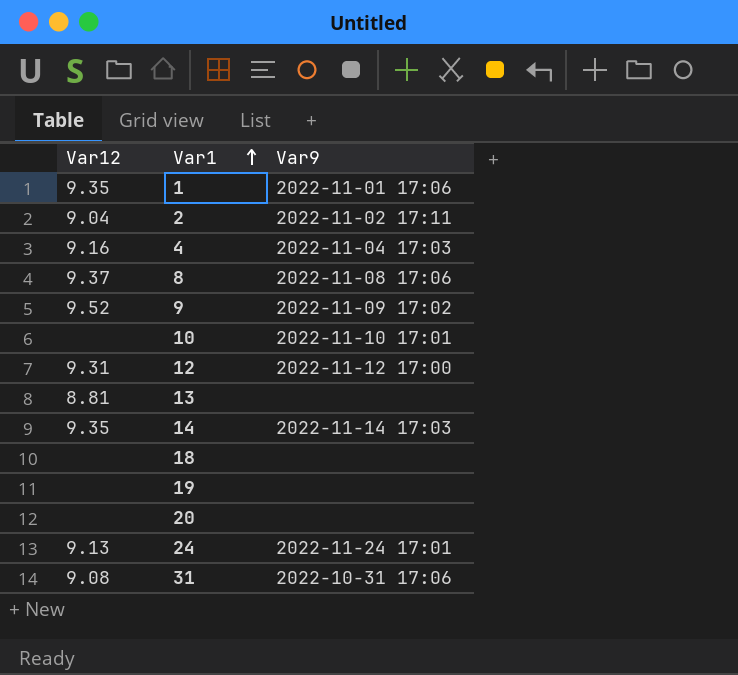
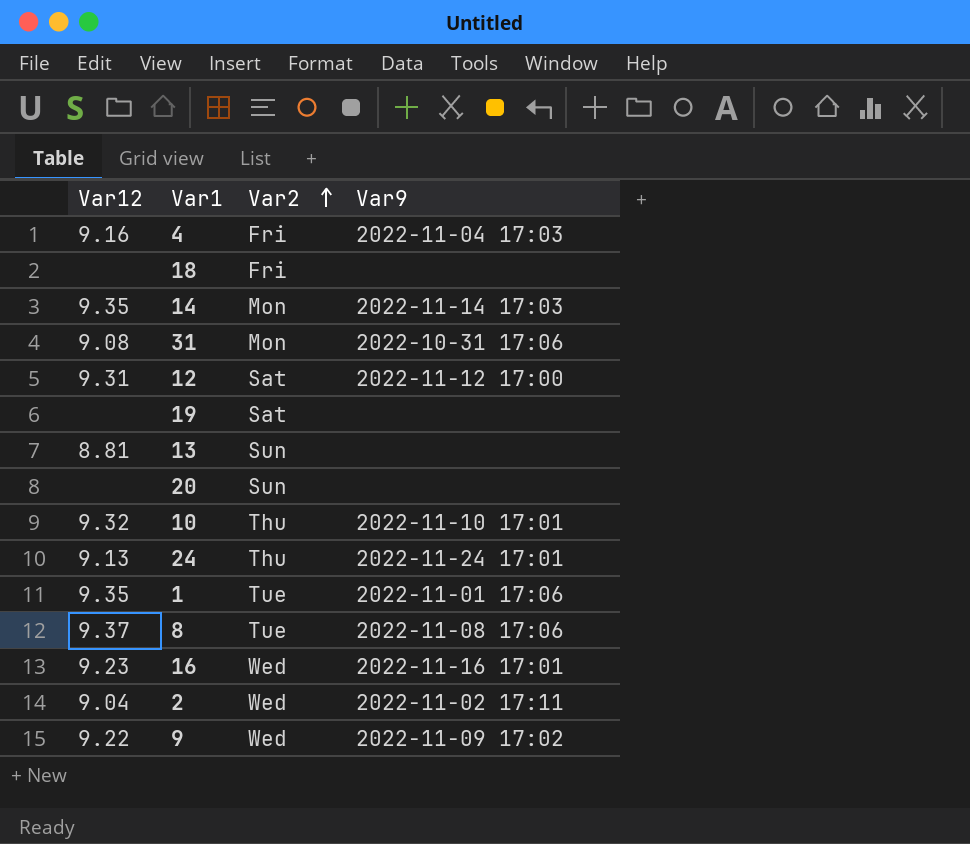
row order: Var1 ascending -> Var2 ascending
column Var2 | position: none -> 3
10 | Var12: none -> 9.32
row 16: none -> 9.23 | Wed | 2022-11-16 17:01
9 | Var12: 9.52 -> 9.22

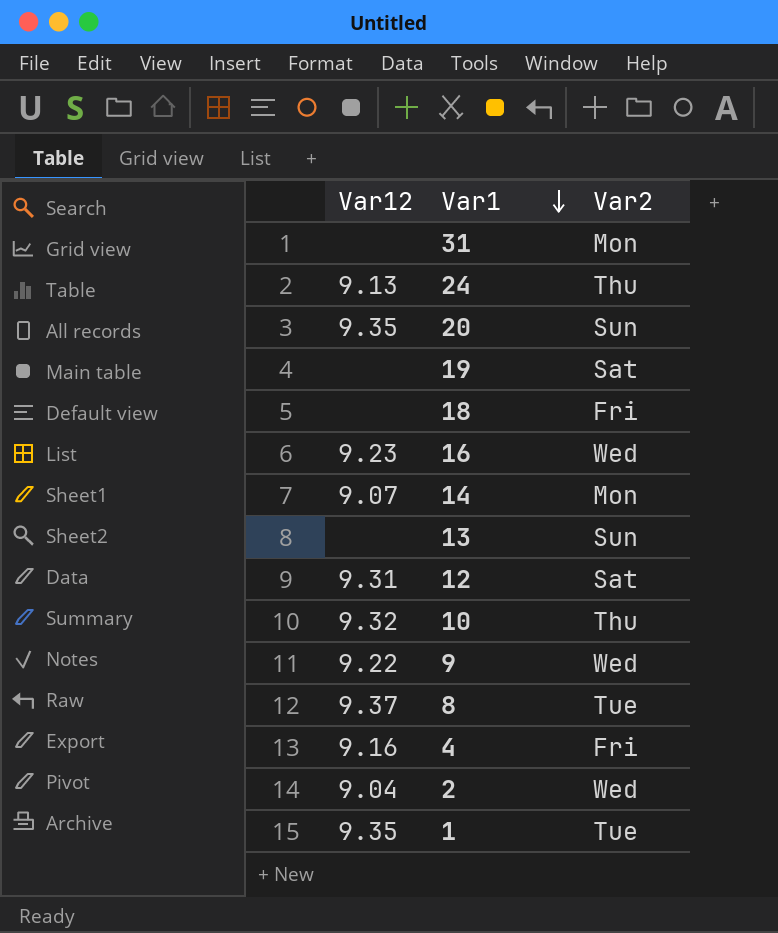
row order: Var2 ascending -> Var1 descending
column Var9 | position: 4 -> none
31 | Var12: 9.08 -> none
20 | Var12: none -> 9.35
14 | Var12: 9.35 -> 9.07
13 | Var12: 8.81 -> none

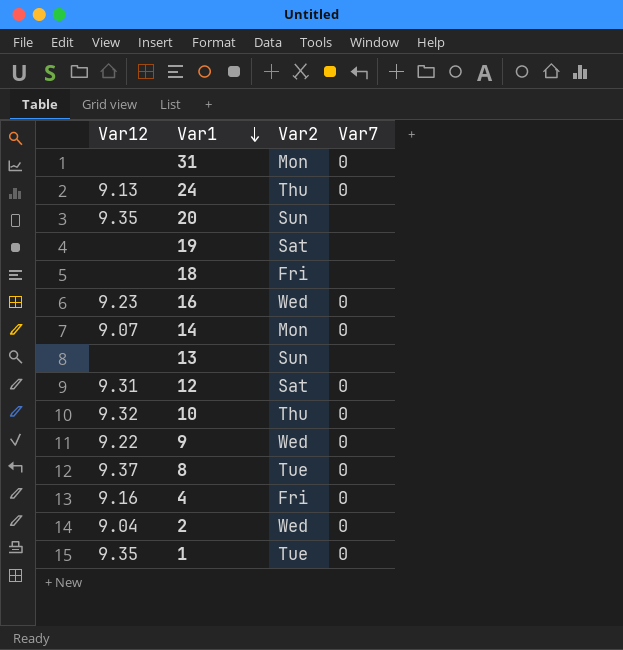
column Var7 | position: none -> 4

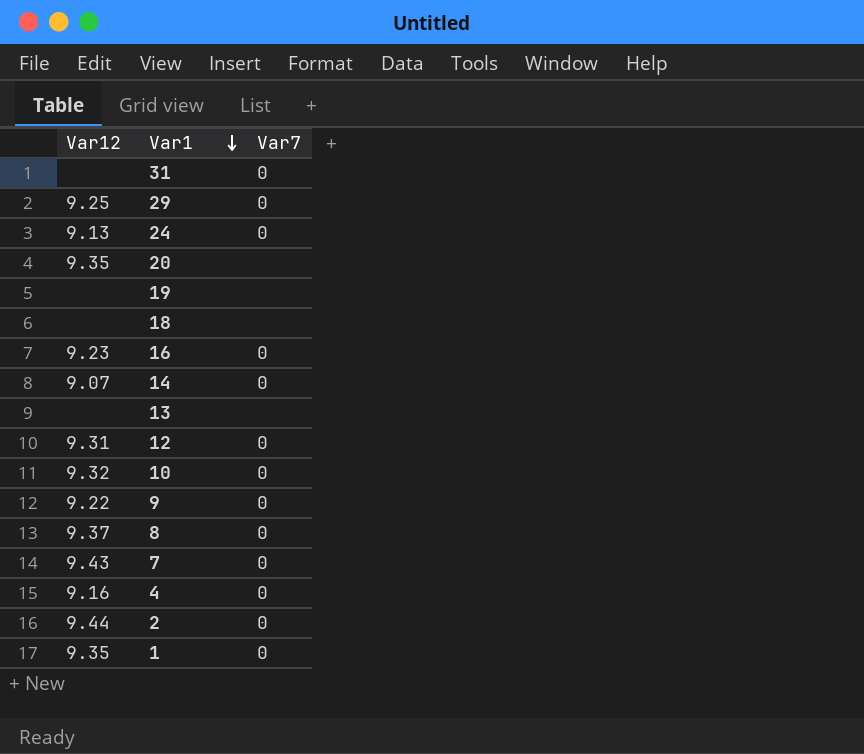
column Var2 | position: 3 -> none
row 29: none -> 9.25 | 0
row 7: none -> 9.43 | 0
2 | Var12: 9.04 -> 9.44

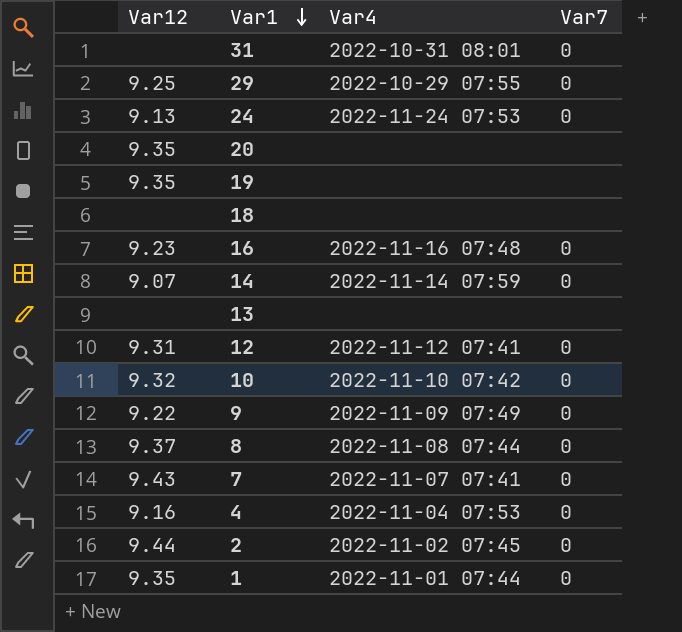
column Var4 | position: none -> 3
19 | Var12: none -> 9.35

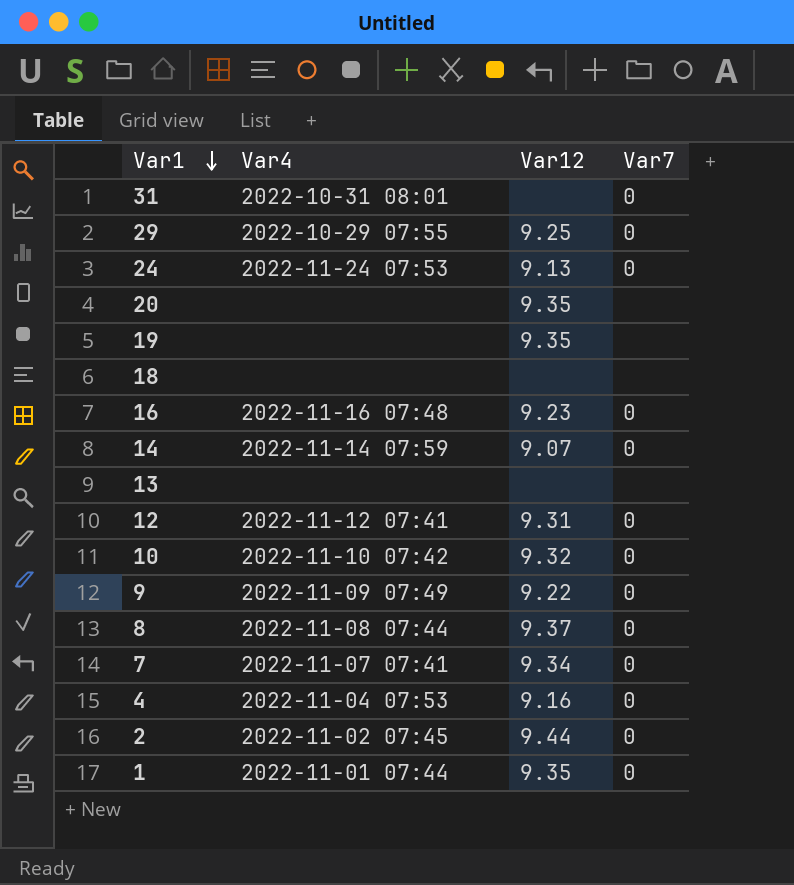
column Var12 | position: 1 -> 3
7 | Var12: 9.43 -> 9.34

